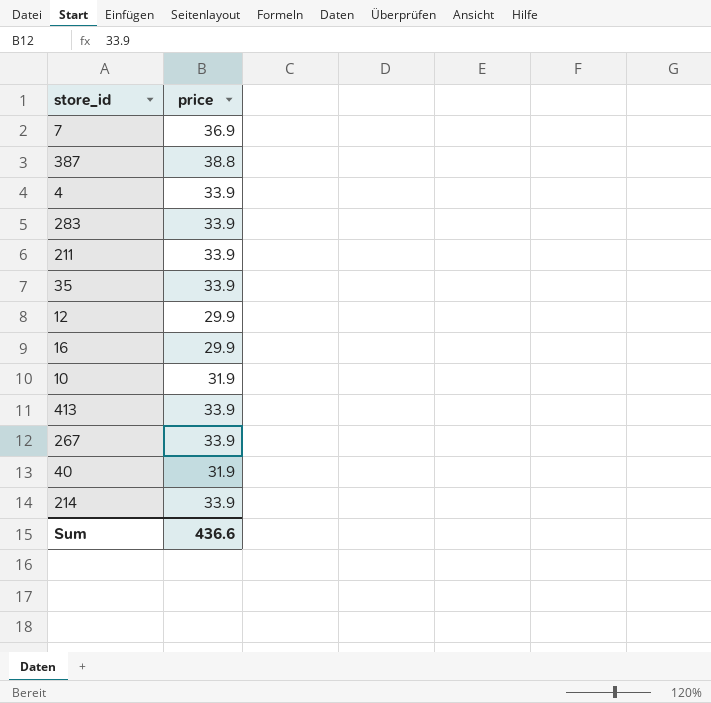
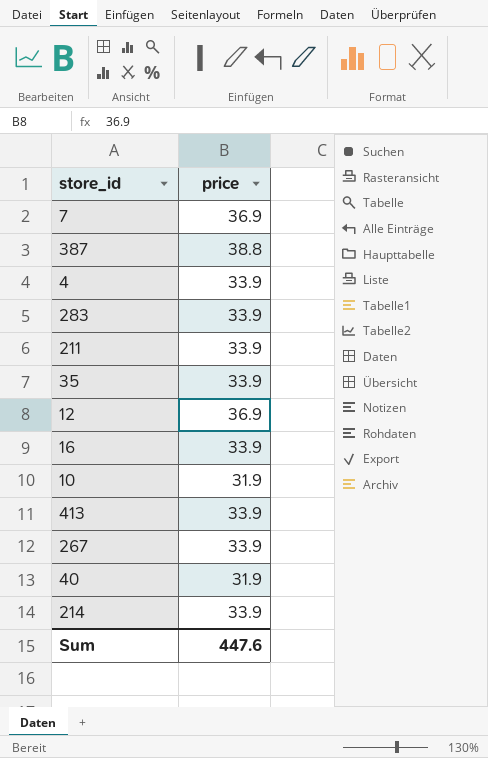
12 | price: 29.9 -> 36.9
16 | price: 29.9 -> 33.9
Sum | price: 436.6 -> 447.6

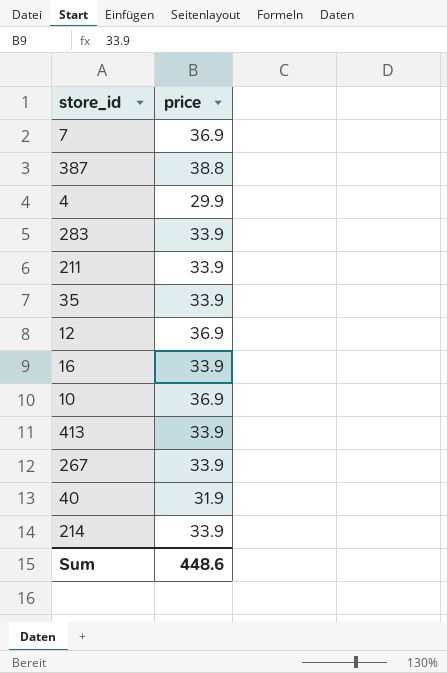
4 | price: 33.9 -> 29.9
10 | price: 31.9 -> 36.9
Sum | price: 447.6 -> 448.6

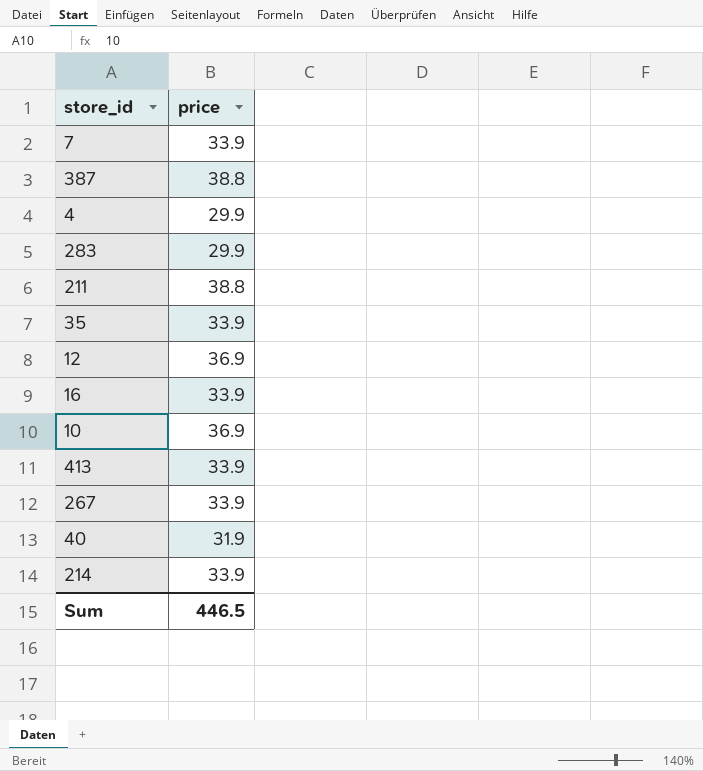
7 | price: 36.9 -> 33.9
283 | price: 33.9 -> 29.9
211 | price: 33.9 -> 38.8
Sum | price: 448.6 -> 446.5

